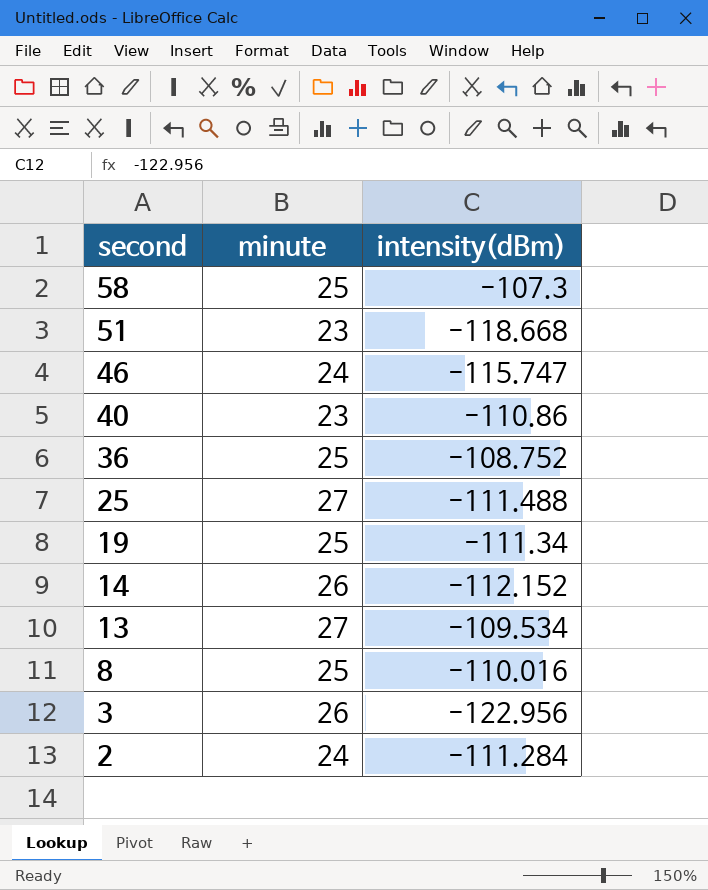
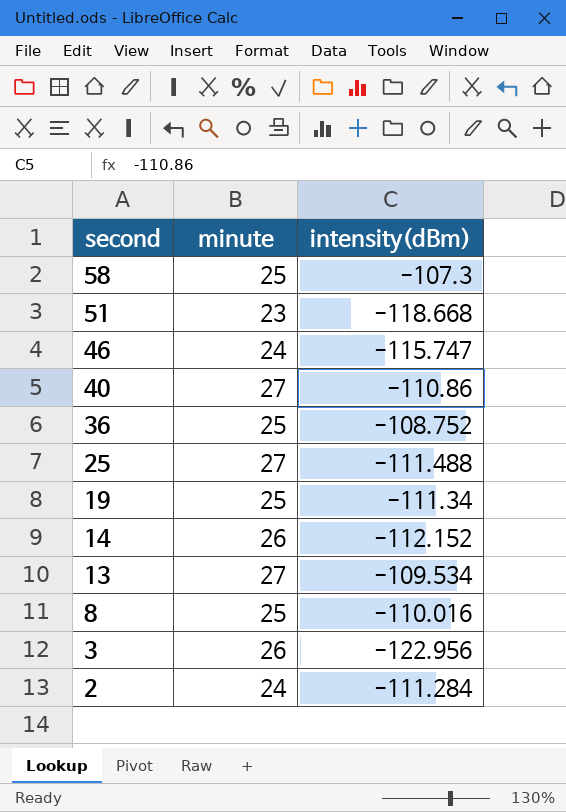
40 | minute: 23 -> 27

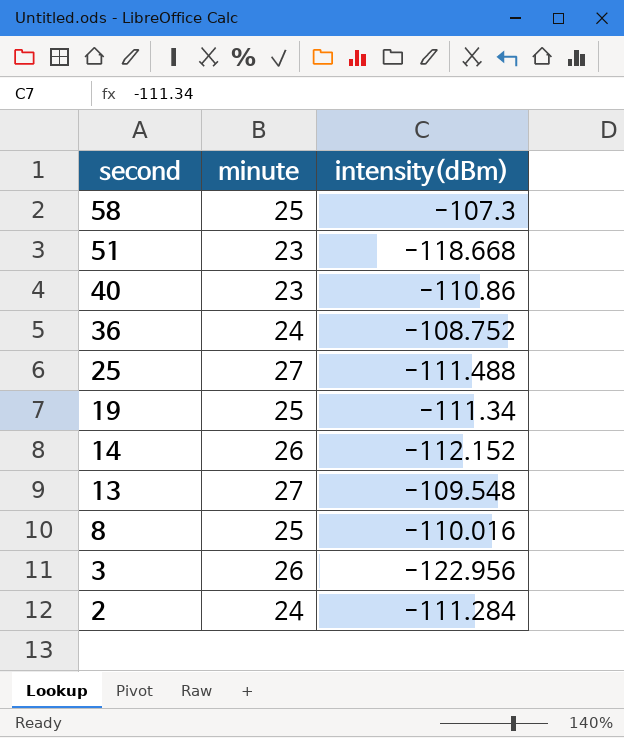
row 46: 24 | -115.747 -> none
40 | minute: 27 -> 23
36 | minute: 25 -> 24
13 | intensity(dBm): -109.534 -> -109.548

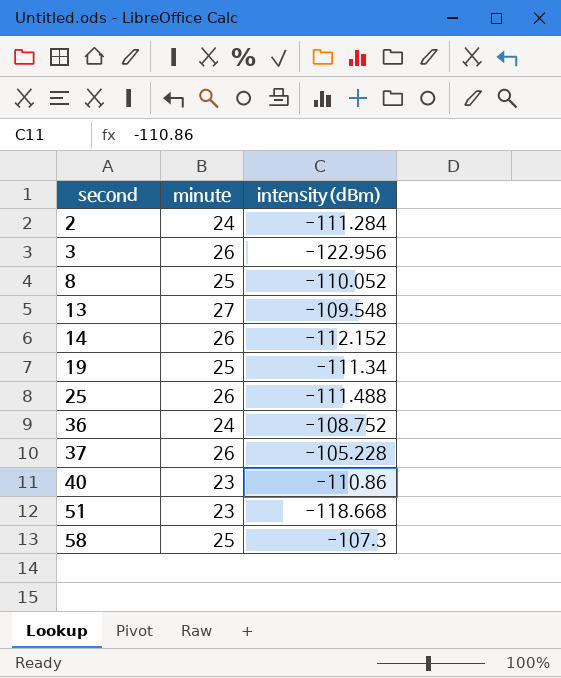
row order: second descending -> second ascending
8 | intensity(dBm): -110.016 -> -110.052
25 | minute: 27 -> 26
row 37: none -> 26 | -105.228

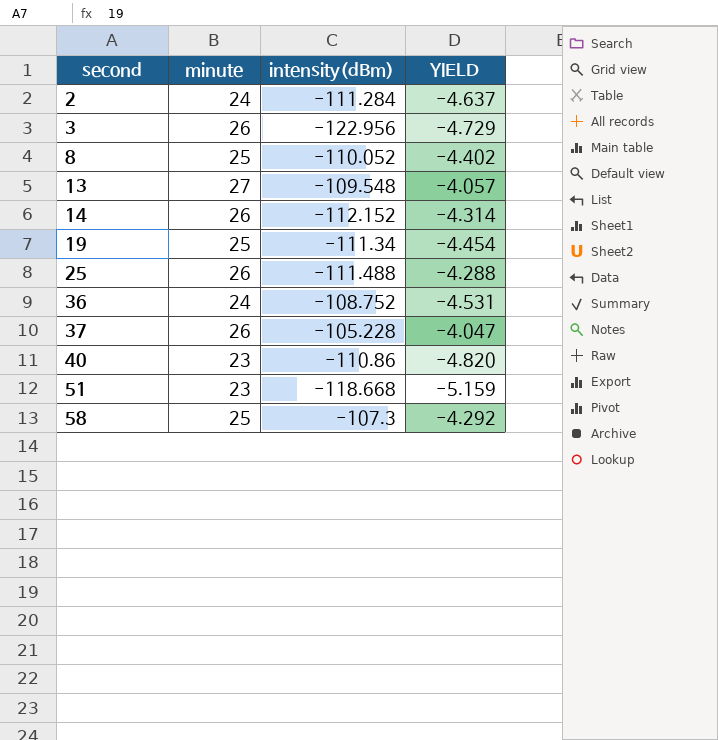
column YIELD | formula: none -> [intensity(dBm)] / [minute]

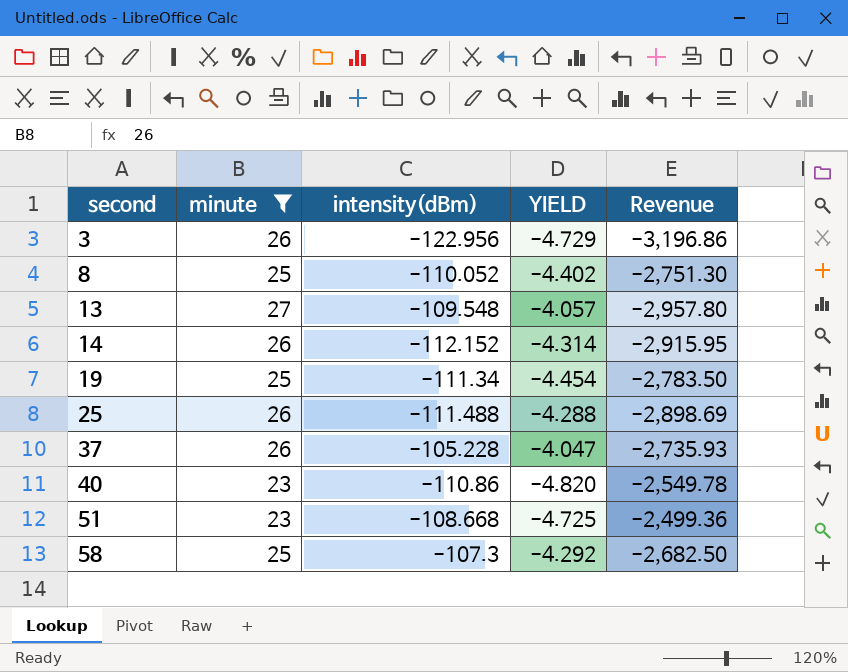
filter: none -> minute != 24
column Revenue | formula: none -> [minute] * [intensity(dBm)]
51 | intensity(dBm): -118.668 -> -108.668
51 | YIELD: -5.159 -> -4.725

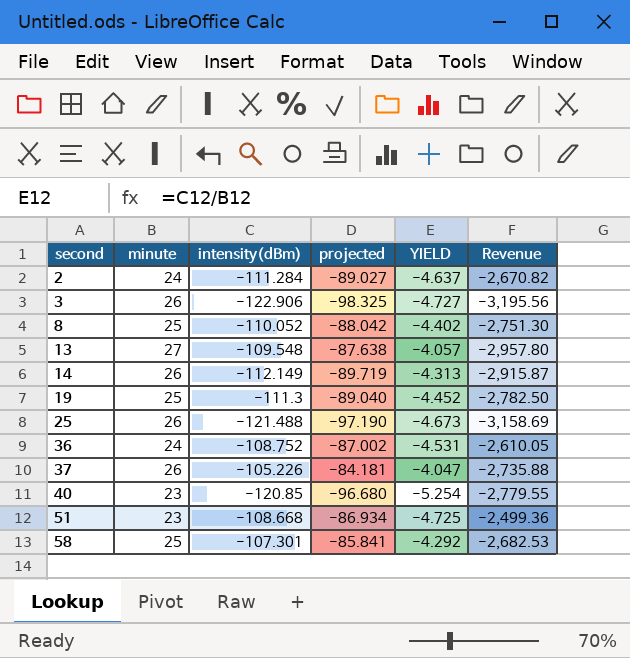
filter: minute != 24 -> none
column projected | formula: none -> [intensity(dBm)] * 0.8
3 | intensity(dBm): -122.956 -> -122.906
3 | YIELD: -4.729 -> -4.727
3 | Revenue: -3,196.86 -> -3,195.56
14 | intensity(dBm): -112.152 -> -112.149
14 | YIELD: -4.314 -> -4.313
14 | Revenue: -2,915.95 -> -2,915.87
19 | intensity(dBm): -111.34 -> -111.3
19 | YIELD: -4.454 -> -4.452
19 | Revenue: -2,783.50 -> -2,782.50
25 | intensity(dBm): -111.488 -> -121.488
25 | YIELD: -4.288 -> -4.673
25 | Revenue: -2,898.69 -> -3,158.69
37 | intensity(dBm): -105.228 -> -105.226
37 | Revenue: -2,735.93 -> -2,735.88
40 | intensity(dBm): -110.86 -> -120.85
40 | YIELD: -4.820 -> -5.254
40 | Revenue: -2,549.78 -> -2,779.55
58 | intensity(dBm): -107.3 -> -107.301
58 | Revenue: -2,682.50 -> -2,682.53

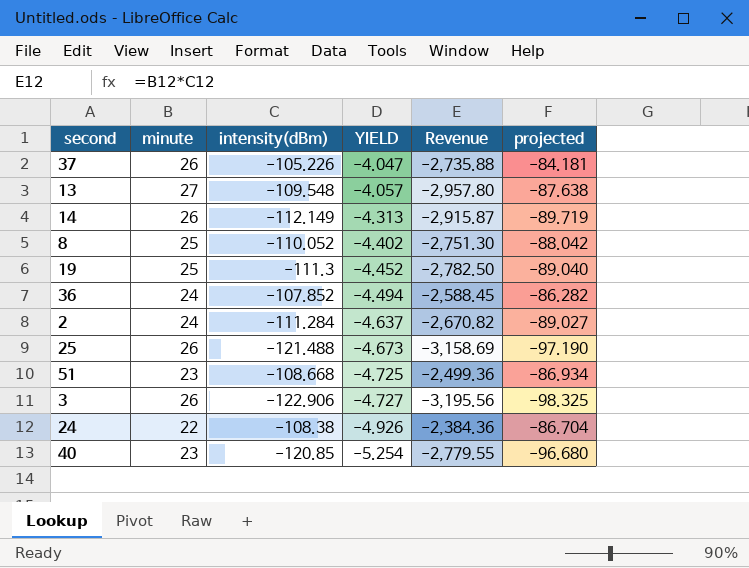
row order: second ascending -> YIELD descending
column projected | position: 4 -> 6
row 58: 25 | -107.301 | -85.841 | -4.292 | -2,682.53 -> none
36 | intensity(dBm): -108.752 -> -107.852
36 | YIELD: -4.531 -> -4.494
36 | Revenue: -2,610.05 -> -2,588.45
36 | projected: -87.002 -> -86.282
row 24: none -> 22 | -108.38 | -4.926 | -2,384.36 | -86.704

